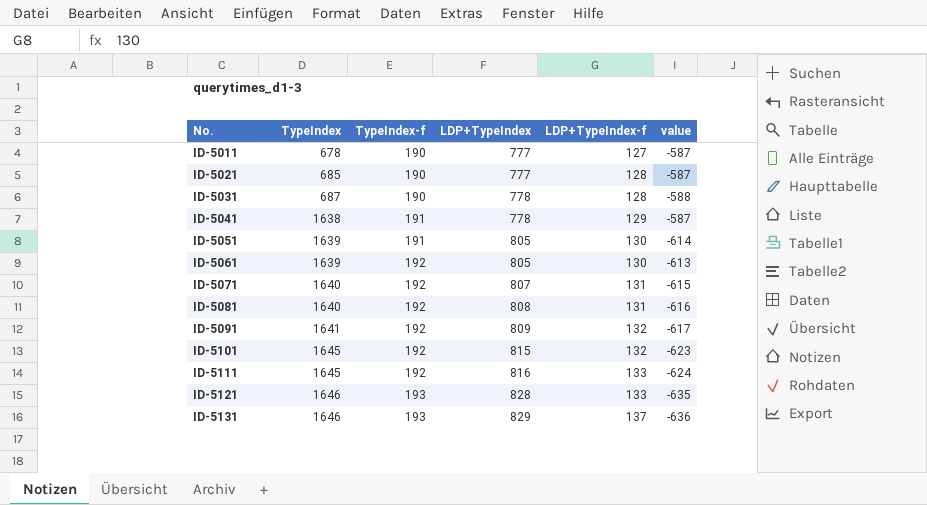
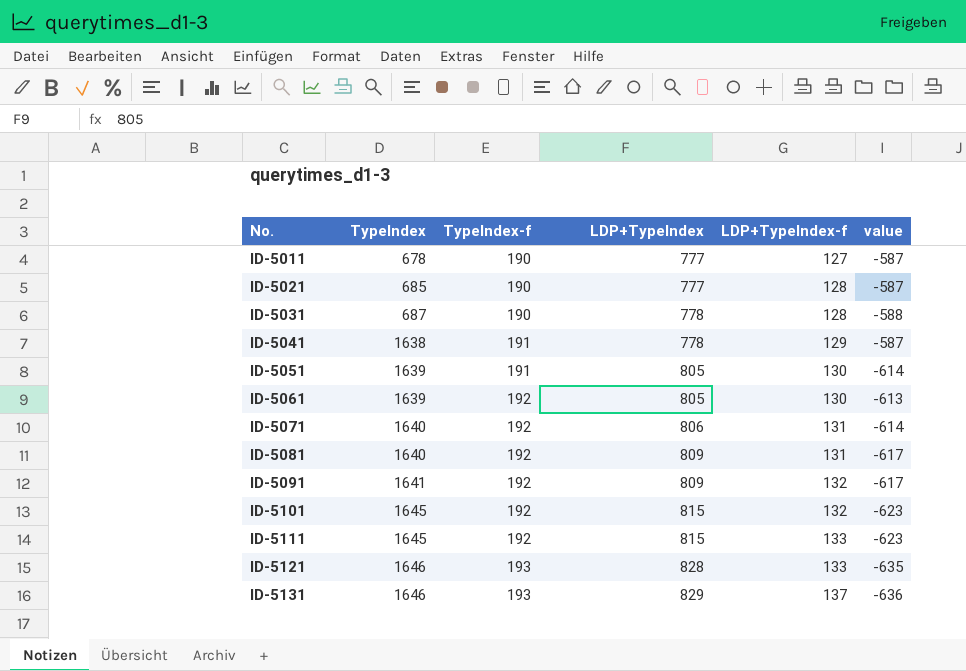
ID-5071 | LDP+TypeIndex: 807 -> 806
ID-5071 | value: -615 -> -614
ID-5081 | LDP+TypeIndex: 808 -> 809
ID-5081 | value: -616 -> -617
ID-5111 | LDP+TypeIndex: 816 -> 815
ID-5111 | value: -624 -> -623

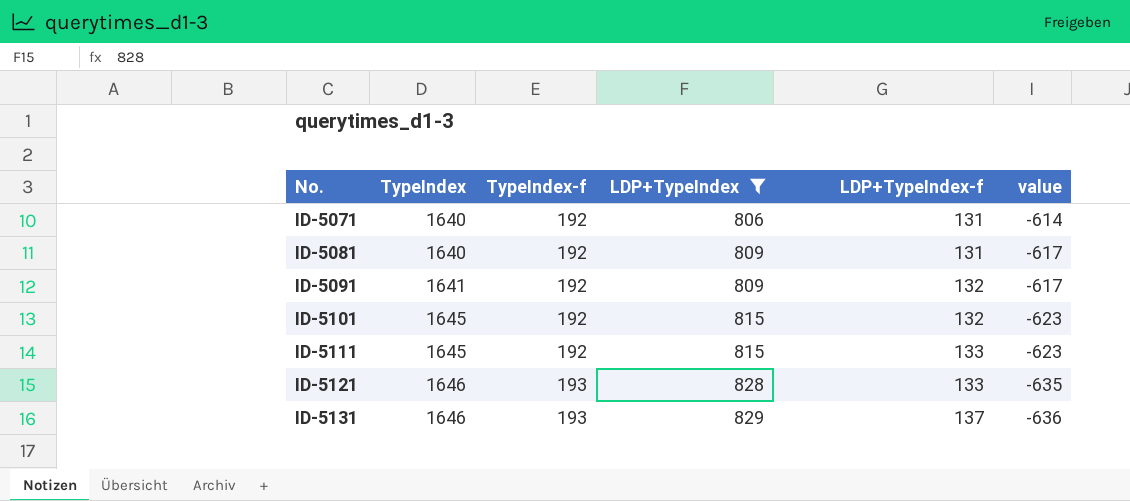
filter: none -> LDP+TypeIndex >= 806

